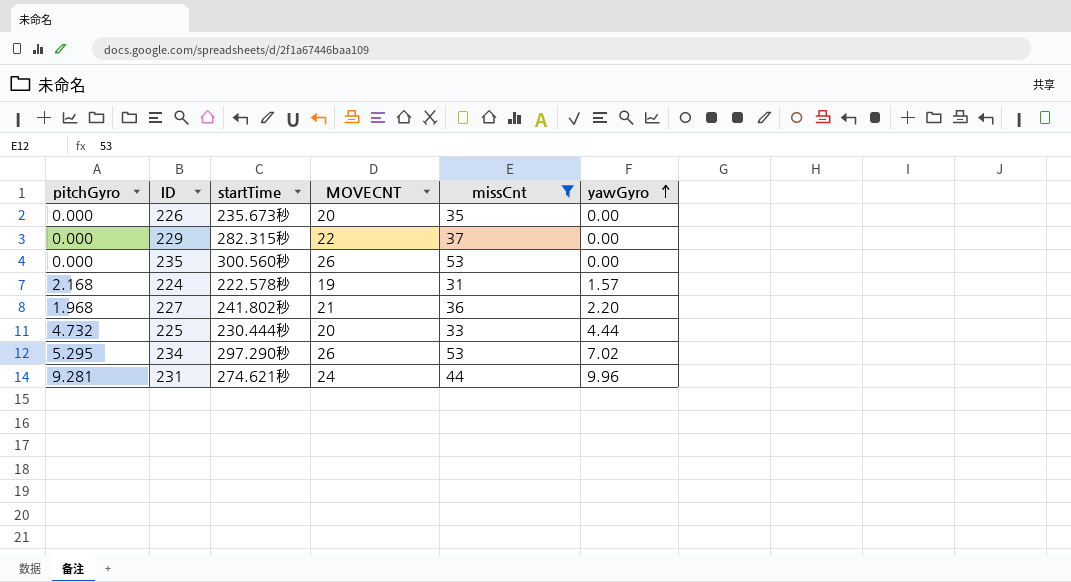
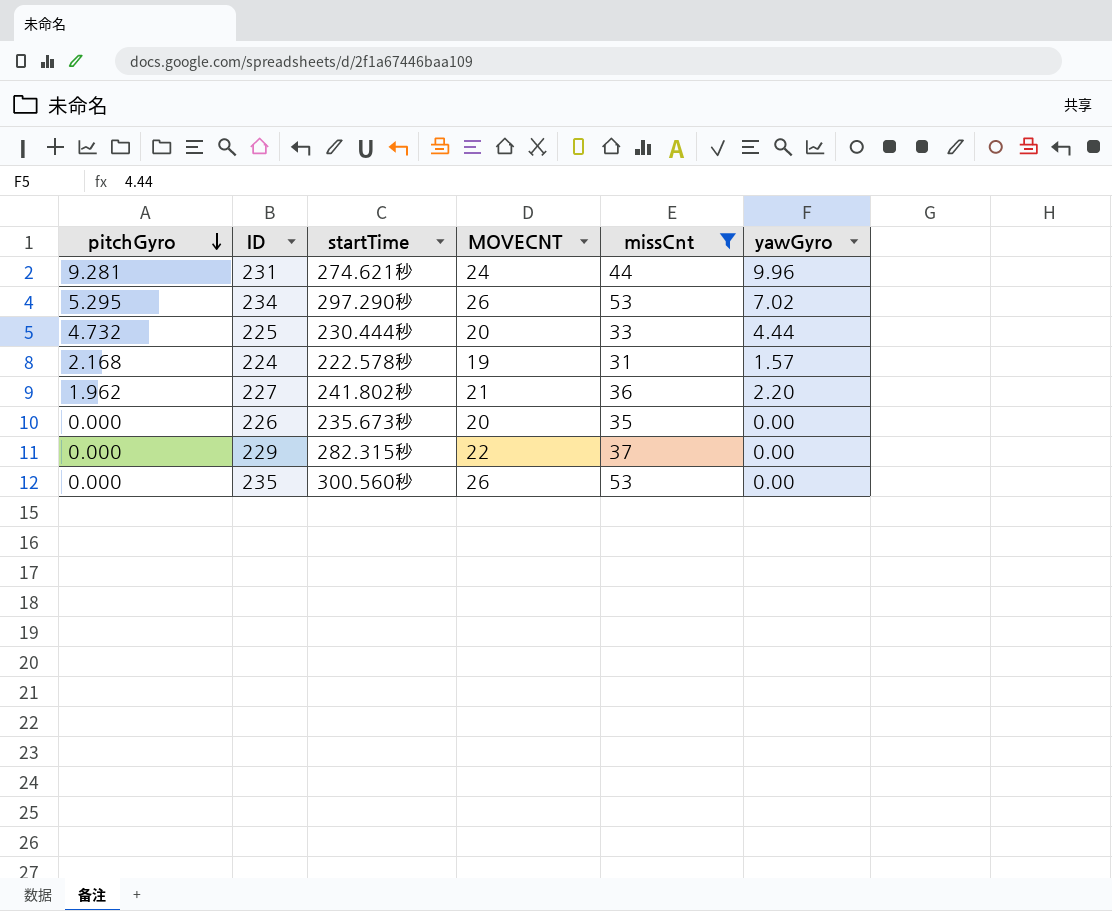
row order: yawGyro ascending -> pitchGyro descending
227 | pitchGyro: 1.968 -> 1.962

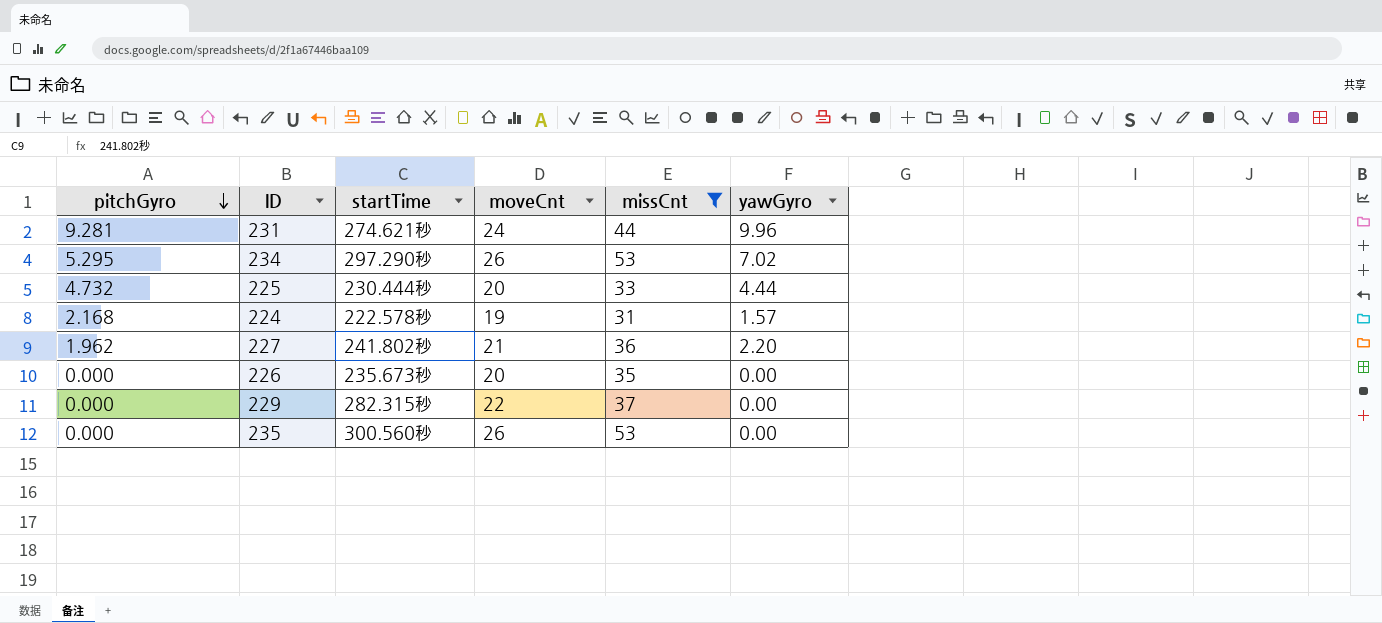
column name: MOVECNT -> moveCnt

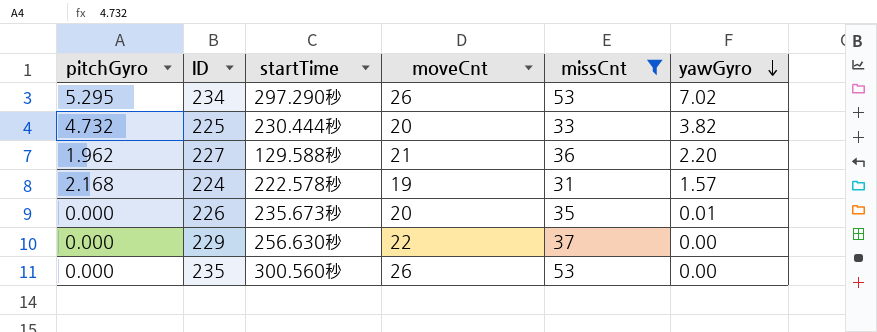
row order: pitchGyro descending -> yawGyro descending
row 231: 9.281 | 274.621秒 | 24 | 44 | 9.96 -> none
225 | yawGyro: 4.44 -> 3.82
227 | startTime: 241.802秒 -> 129.588秒
226 | yawGyro: 0.00 -> 0.01
229 | startTime: 282.315秒 -> 256.630秒

